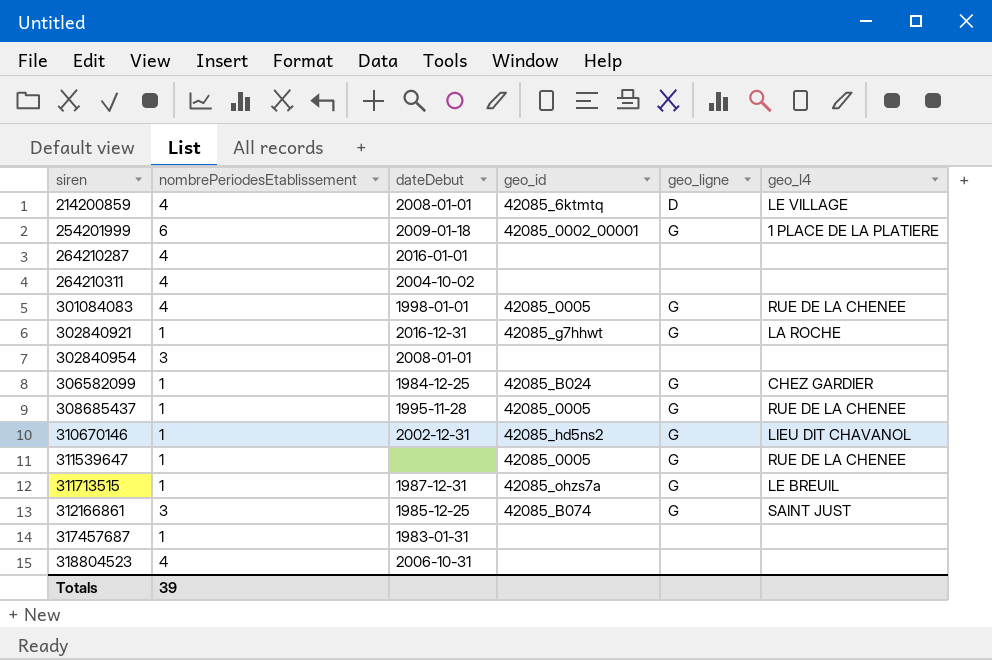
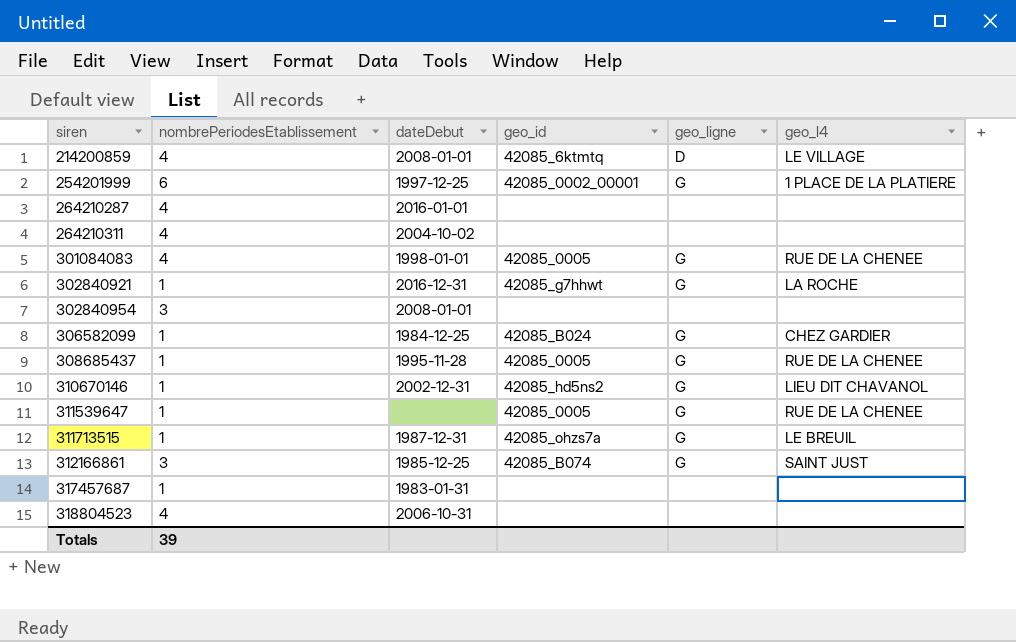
254201999 | dateDebut: 2009-01-18 -> 1997-12-25

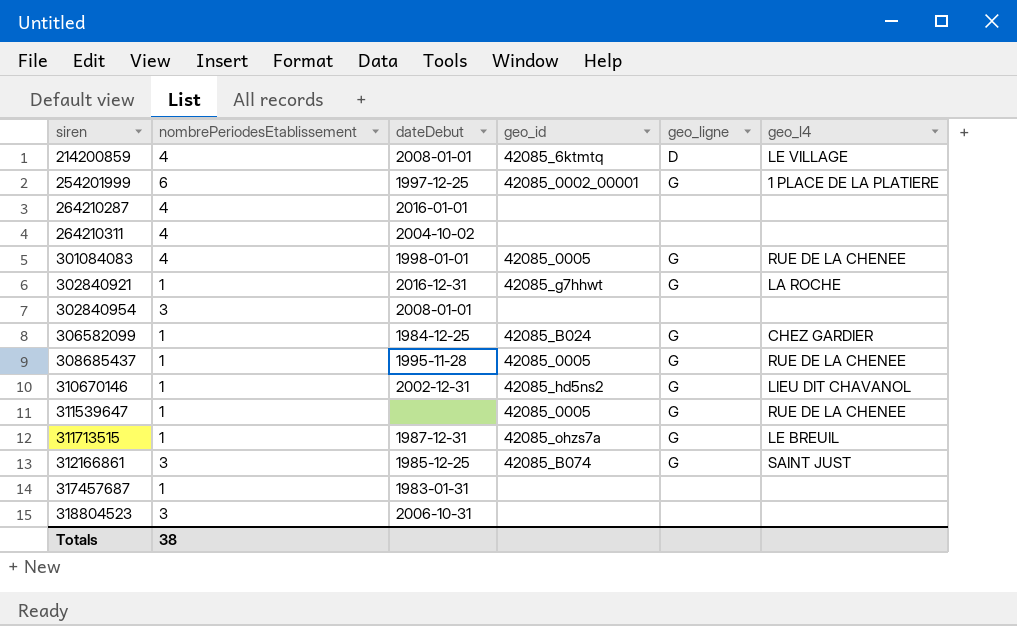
318804523 | nombrePeriodesEtablissement: 4 -> 3
Totals | nombrePeriodesEtablissement: 39 -> 38

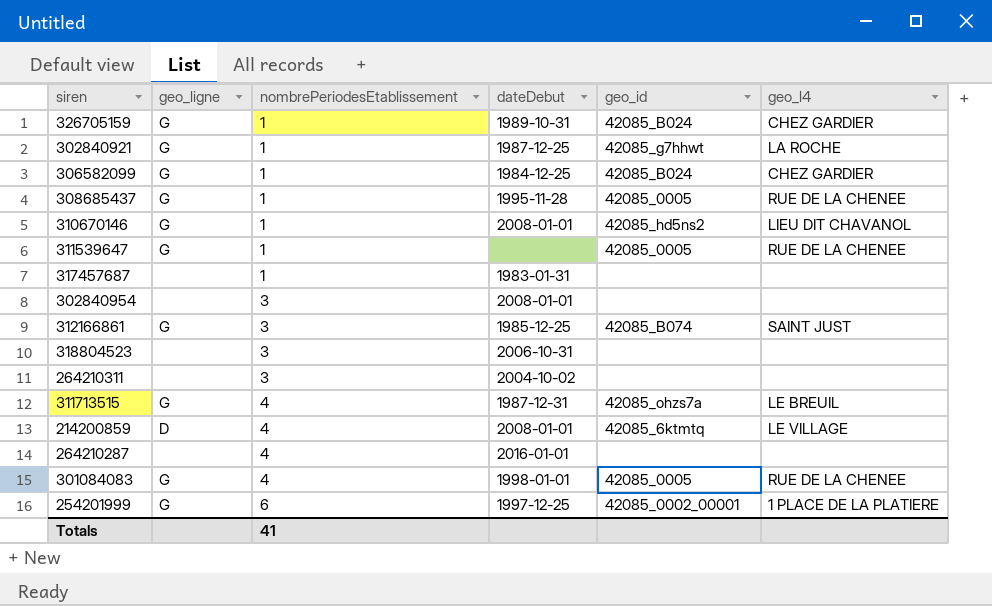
row order: siren ascending -> nombrePeriodesEtablissement ascending
column geo_ligne | position: 5 -> 2
row 326705159: none -> G | 1 | 1989-10-31 | 42085_B024 | CHEZ GARDIER
302840921 | dateDebut: 2016-12-31 -> 1987-12-25
310670146 | dateDebut: 2002-12-31 -> 2008-01-01
264210311 | nombrePeriodesEtablissement: 4 -> 3
311713515 | nombrePeriodesEtablissement: 1 -> 4
Totals | nombrePeriodesEtablissement: 38 -> 41

